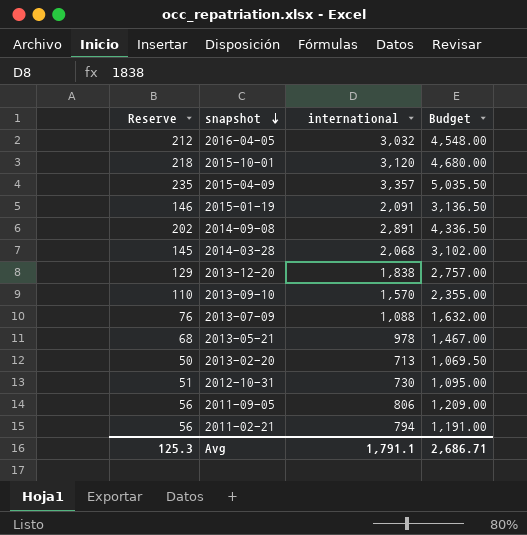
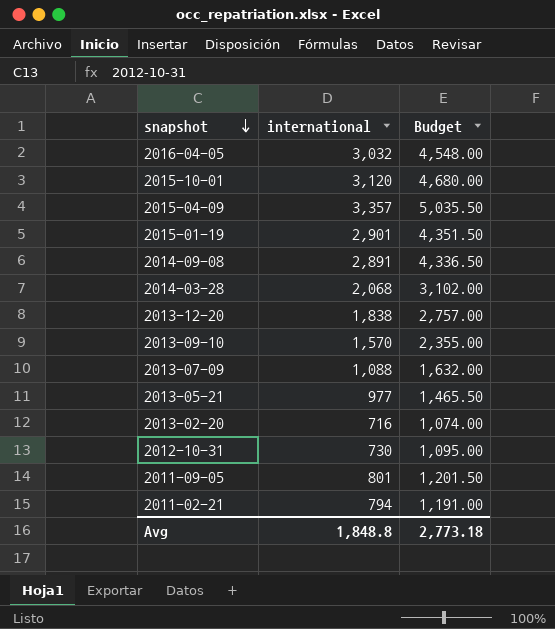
column Reserve | formula: [international] * 0.07 -> none
2015-01-19 | international: 2,091 -> 2,901
2015-01-19 | Budget: 3,136.50 -> 4,351.50
2013-05-21 | international: 978 -> 977
2013-05-21 | Budget: 1,467.00 -> 1,465.50
2013-02-20 | international: 713 -> 716
2013-02-20 | Budget: 1,069.50 -> 1,074.00
2011-09-05 | international: 806 -> 801
2011-09-05 | Budget: 1,209.00 -> 1,201.50
Avg | international: 1,791.1 -> 1,848.8
Avg | Budget: 2,686.71 -> 2,773.18

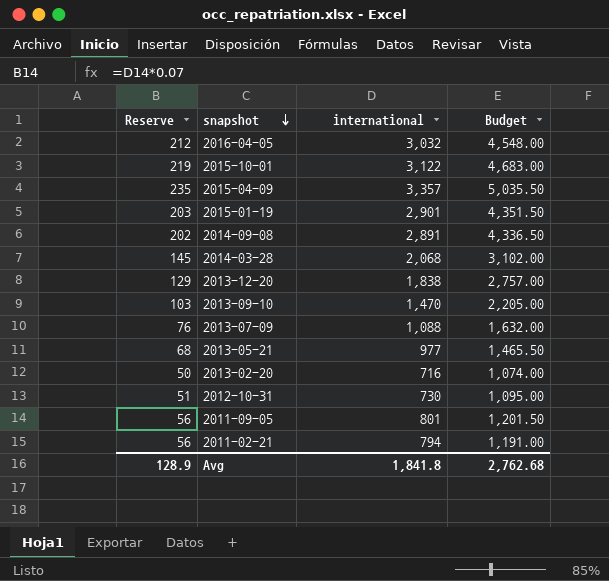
column Reserve | formula: none -> [international] * 0.07
2015-10-01 | international: 3,120 -> 3,122
2015-10-01 | Budget: 4,680.00 -> 4,683.00
2013-09-10 | international: 1,570 -> 1,470
2013-09-10 | Budget: 2,355.00 -> 2,205.00
Avg | international: 1,848.8 -> 1,841.8
Avg | Budget: 2,773.18 -> 2,762.68

